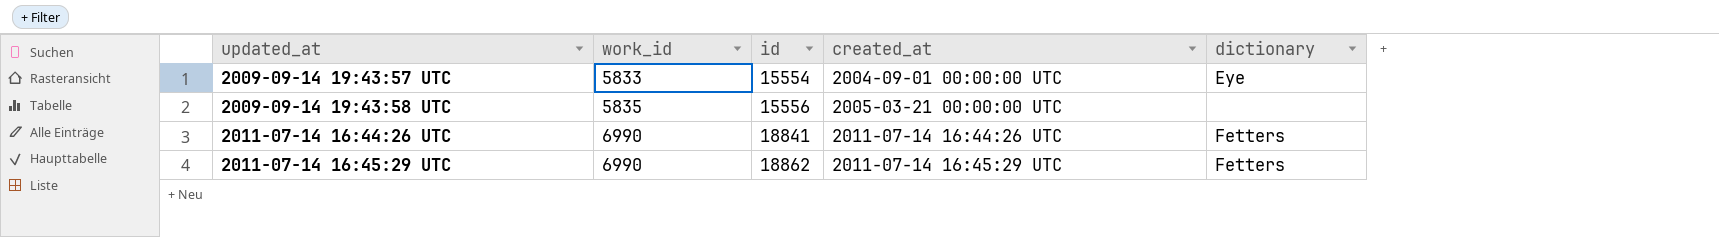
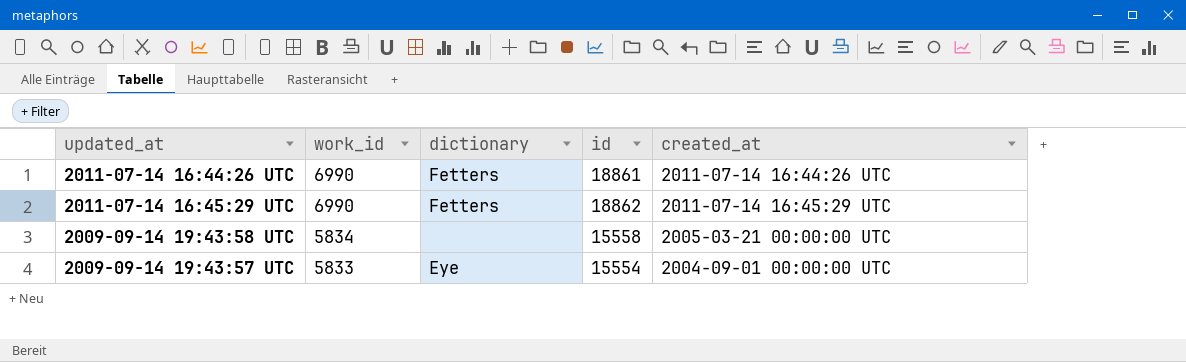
row order: updated_at ascending -> work_id descending
column dictionary | position: 5 -> 3
2011-07-14 16:44:26 UTC | id: 18841 -> 18861
2009-09-14 19:43:58 UTC | work_id: 5835 -> 5834
2009-09-14 19:43:58 UTC | id: 15556 -> 15558

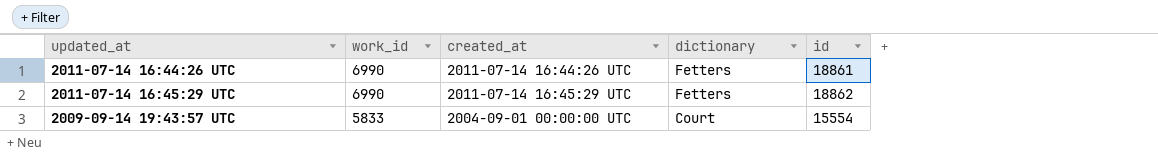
column created_at | position: 5 -> 3
row 2009-09-14 19:43:58 UTC: 5834 | none | 15558 | 2005-03-21 00:00:00 UTC -> none
2009-09-14 19:43:57 UTC | dictionary: Eye -> Court

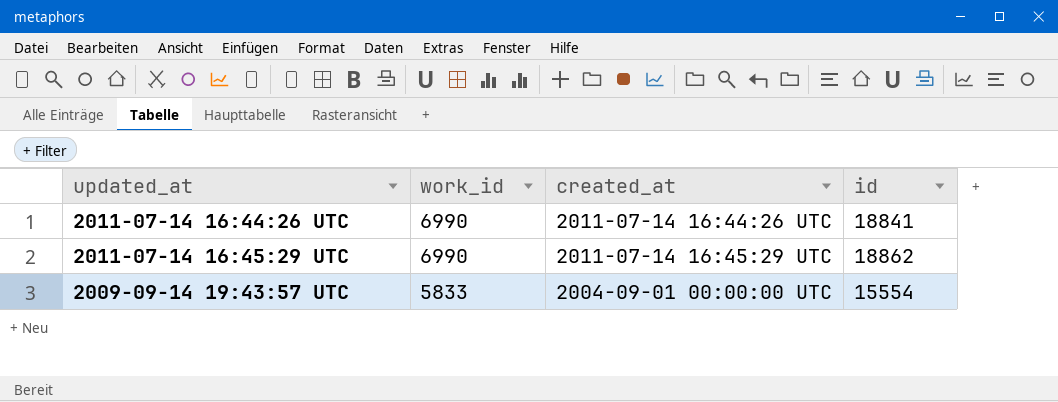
column dictionary | position: 4 -> none
2011-07-14 16:44:26 UTC | id: 18861 -> 18841

